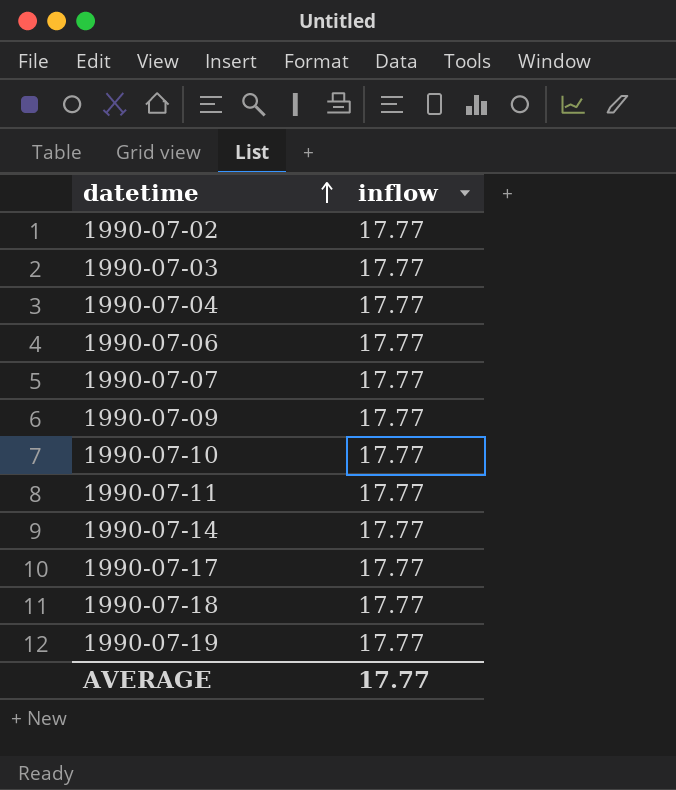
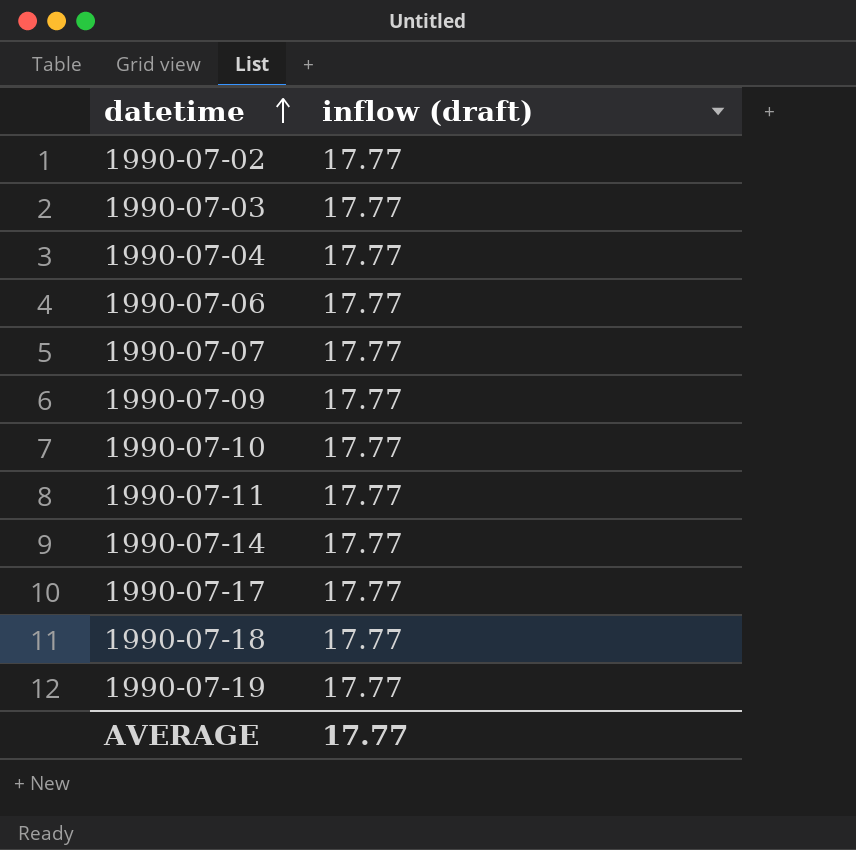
column name: inflow -> inflow (draft)

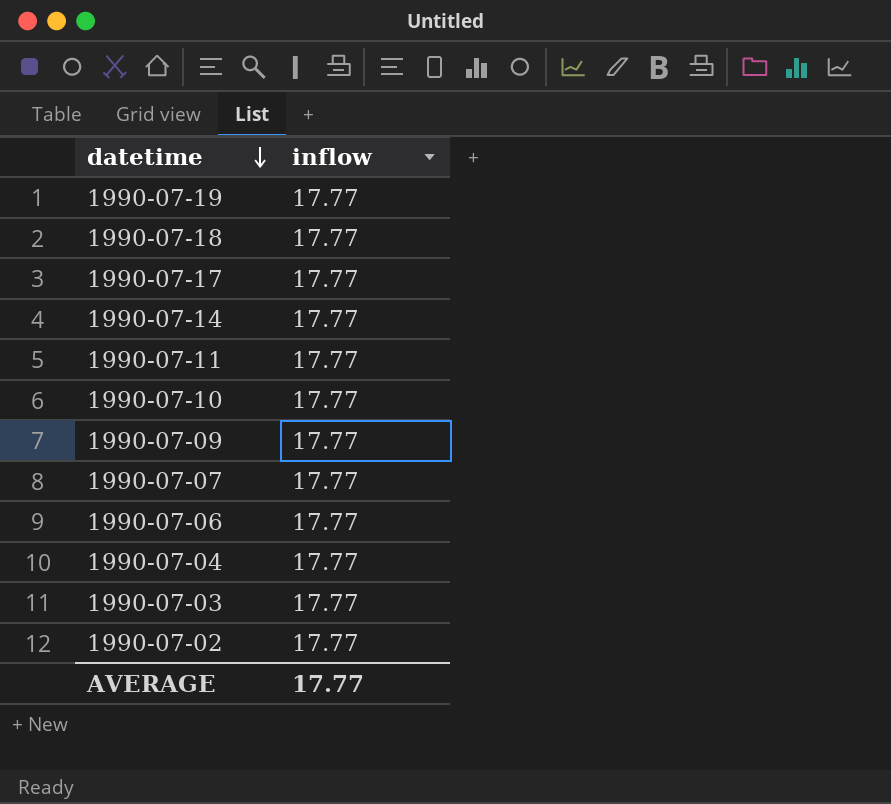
row order: datetime ascending -> datetime descending
column name: inflow (draft) -> inflow

